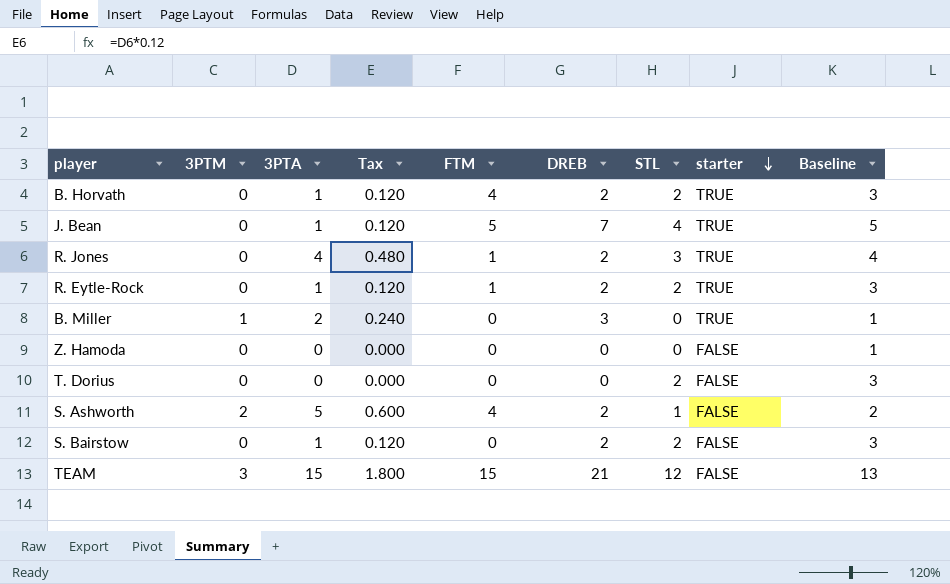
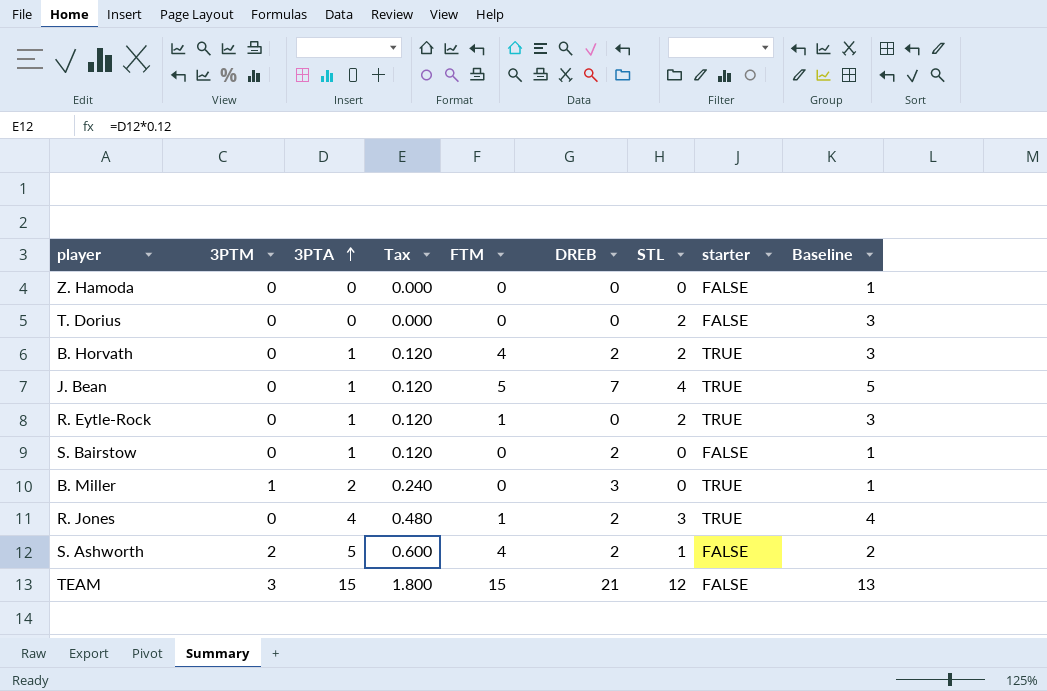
row order: starter descending -> 3PTA ascending
R. Eytle-Rock | DREB: 2 -> 0
S. Bairstow | STL: 2 -> 0
S. Bairstow | Baseline: 3 -> 1

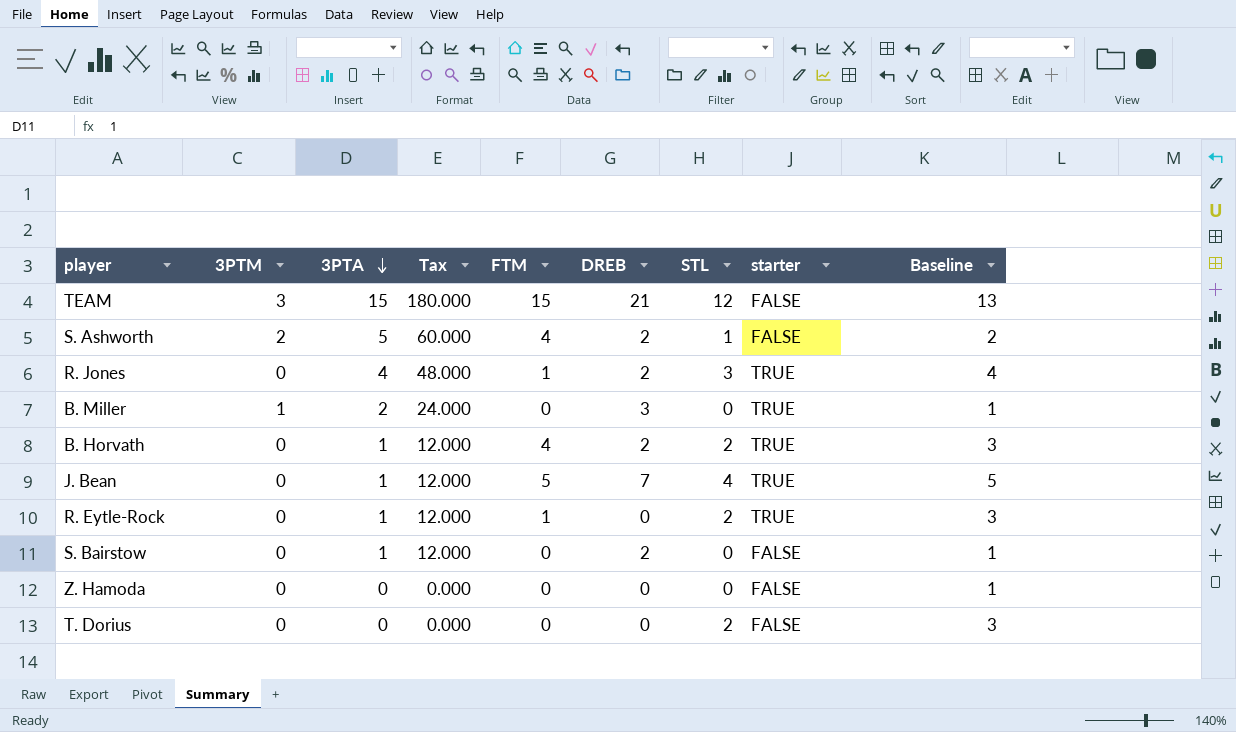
row order: 3PTA ascending -> 3PTA descending
column Tax | formula: [3PTA] * 0.12 -> [3PTA] * 12

